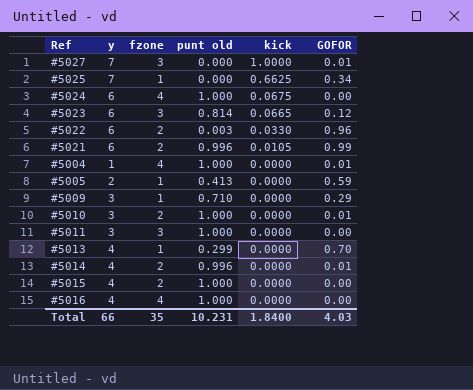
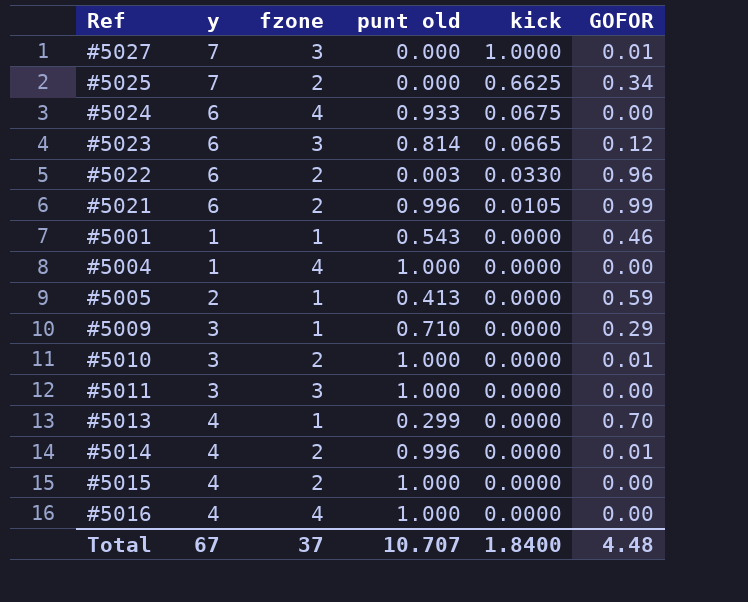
#5025 | fzone: 1 -> 2
#5024 | punt old: 1.000 -> 0.933
row #5001: none -> 1 | 1 | 0.543 | 0.0000 | 0.46
#5004 | GOFOR: 0.01 -> 0.00
Total | y: 66 -> 67
Total | fzone: 35 -> 37
Total | punt old: 10.231 -> 10.707
Total | GOFOR: 4.03 -> 4.48

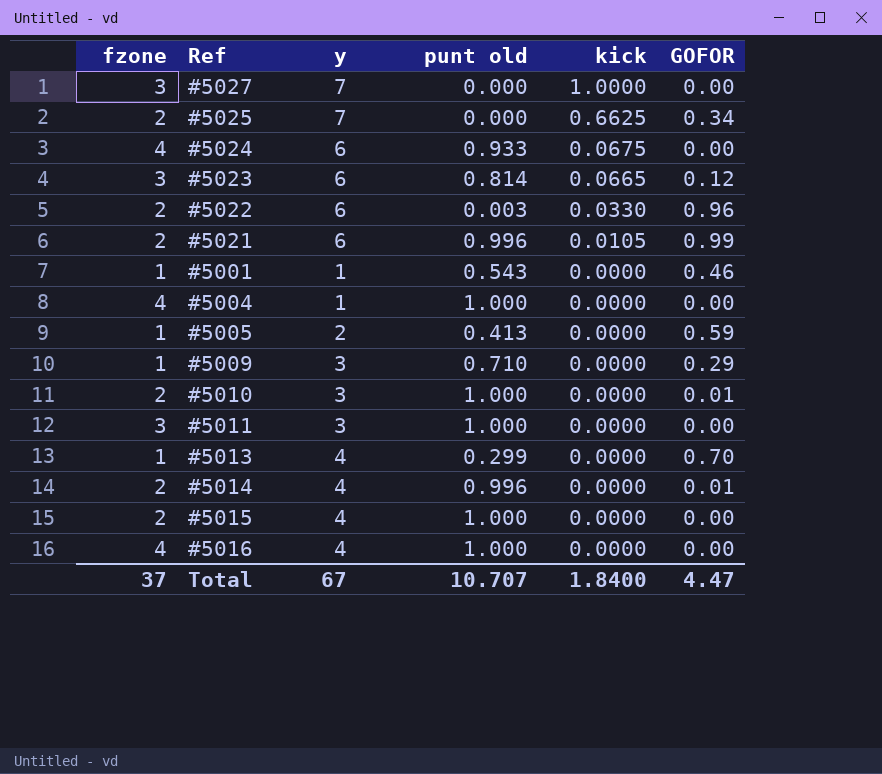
column fzone | position: 3 -> 1
#5027 | GOFOR: 0.01 -> 0.00
Total | GOFOR: 4.48 -> 4.47

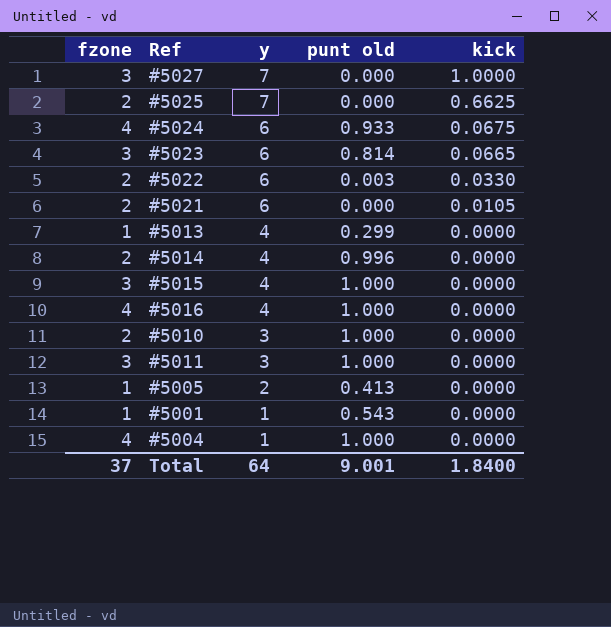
row order: kick descending -> y descending
column GOFOR | position: 6 -> none
row #5009: 1 | 3 | 0.710 | 0.0000 | 0.29 -> none
#5021 | punt old: 0.996 -> 0.000
#5015 | fzone: 2 -> 3
Total | y: 67 -> 64
Total | punt old: 10.707 -> 9.001

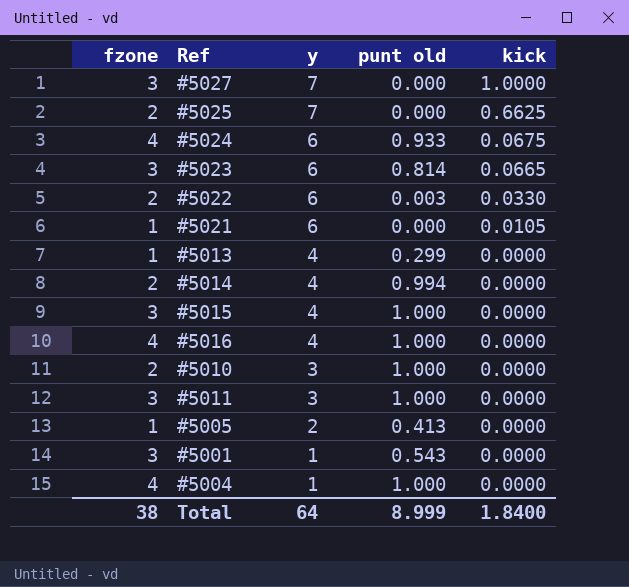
#5021 | fzone: 2 -> 1
#5014 | punt old: 0.996 -> 0.994
#5001 | fzone: 1 -> 3
Total | fzone: 37 -> 38
Total | punt old: 9.001 -> 8.999

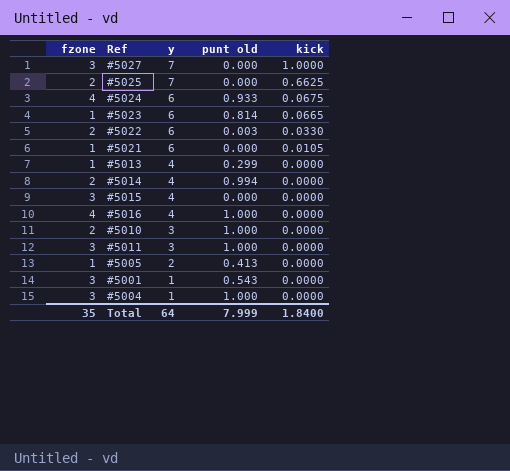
#5023 | fzone: 3 -> 1
#5015 | punt old: 1.000 -> 0.000
#5004 | fzone: 4 -> 3
Total | fzone: 38 -> 35
Total | punt old: 8.999 -> 7.999

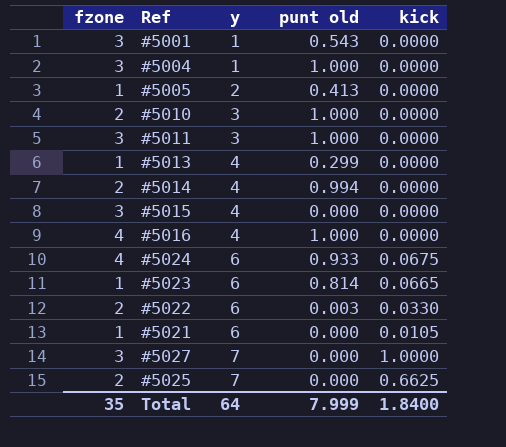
row order: y descending -> y ascending

